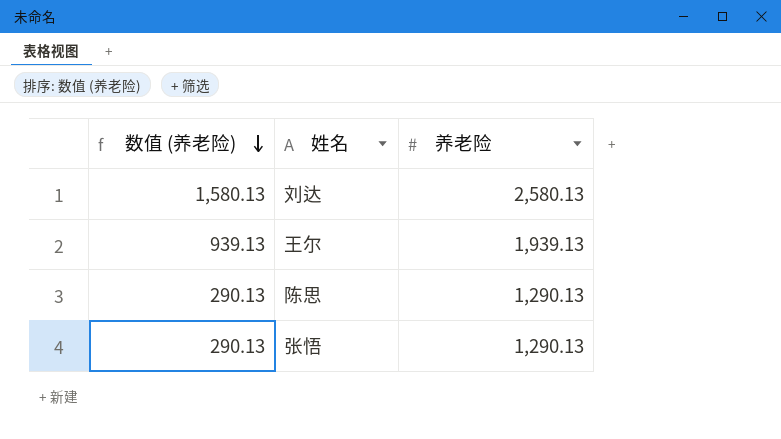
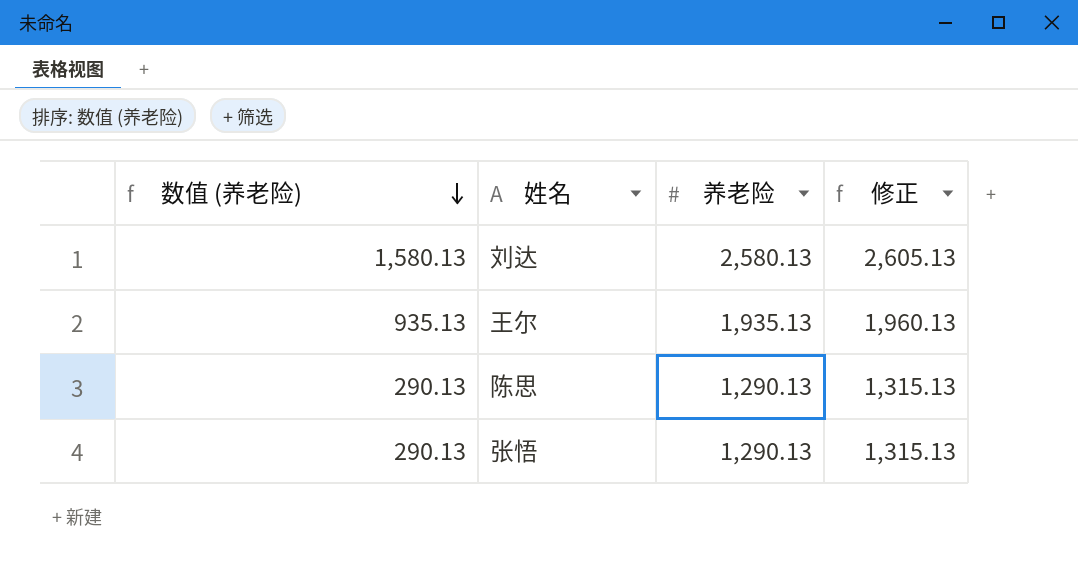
column 修正 | formula: none -> [养老险] + 25
王尔 | 数值 (养老险): 939.13 -> 935.13
王尔 | 养老险: 1,939.13 -> 1,935.13

